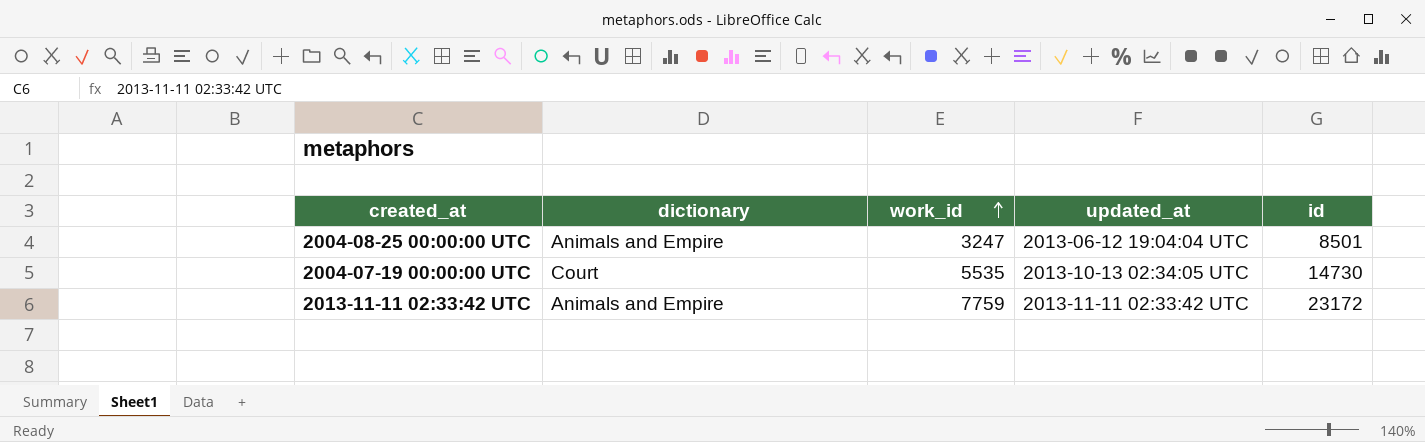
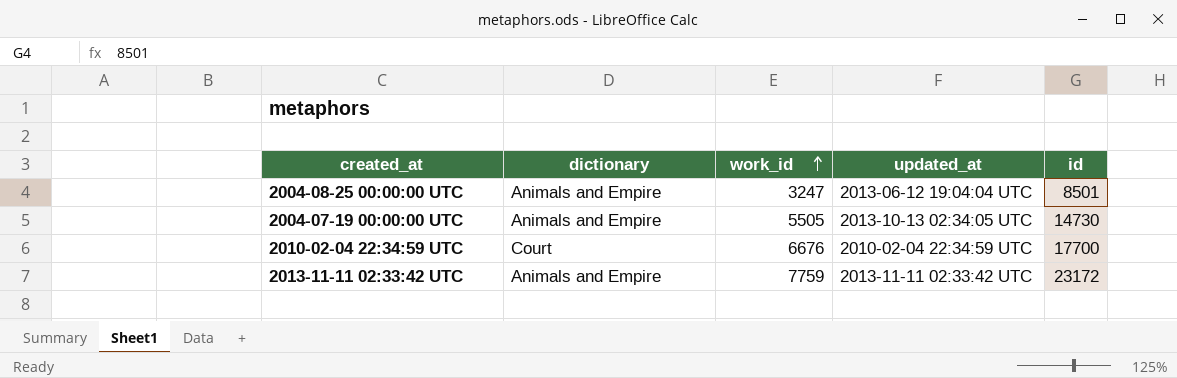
2004-07-19 00:00:00 UTC | dictionary: Court -> Animals and Empire
2004-07-19 00:00:00 UTC | work_id: 5535 -> 5505
row 2010-02-04 22:34:59 UTC: none -> Court | 6676 | 2010-02-04 22:34:59 UTC | 17700

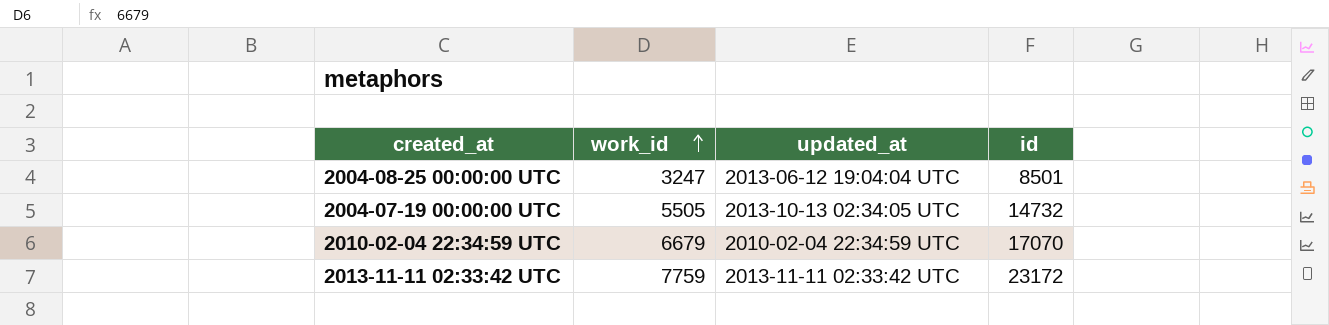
column dictionary | position: 2 -> none
2004-07-19 00:00:00 UTC | id: 14730 -> 14732
2010-02-04 22:34:59 UTC | work_id: 6676 -> 6679
2010-02-04 22:34:59 UTC | id: 17700 -> 17070

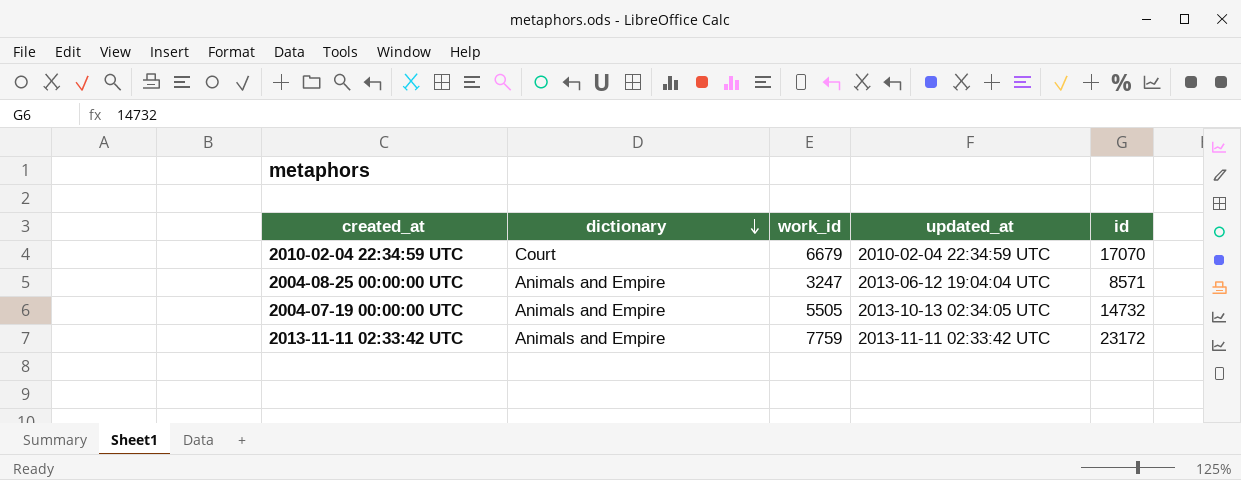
row order: work_id ascending -> dictionary descending
column dictionary | position: none -> 2
2004-08-25 00:00:00 UTC | id: 8501 -> 8571

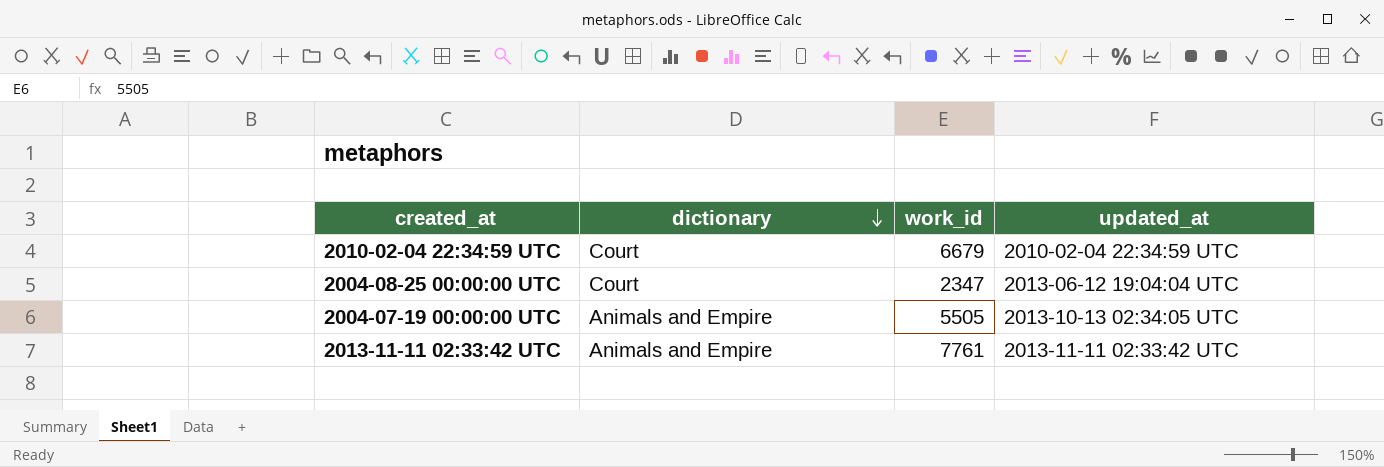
column id | position: 5 -> none
2004-08-25 00:00:00 UTC | dictionary: Animals and Empire -> Court
2004-08-25 00:00:00 UTC | work_id: 3247 -> 2347
2013-11-11 02:33:42 UTC | work_id: 7759 -> 7761

